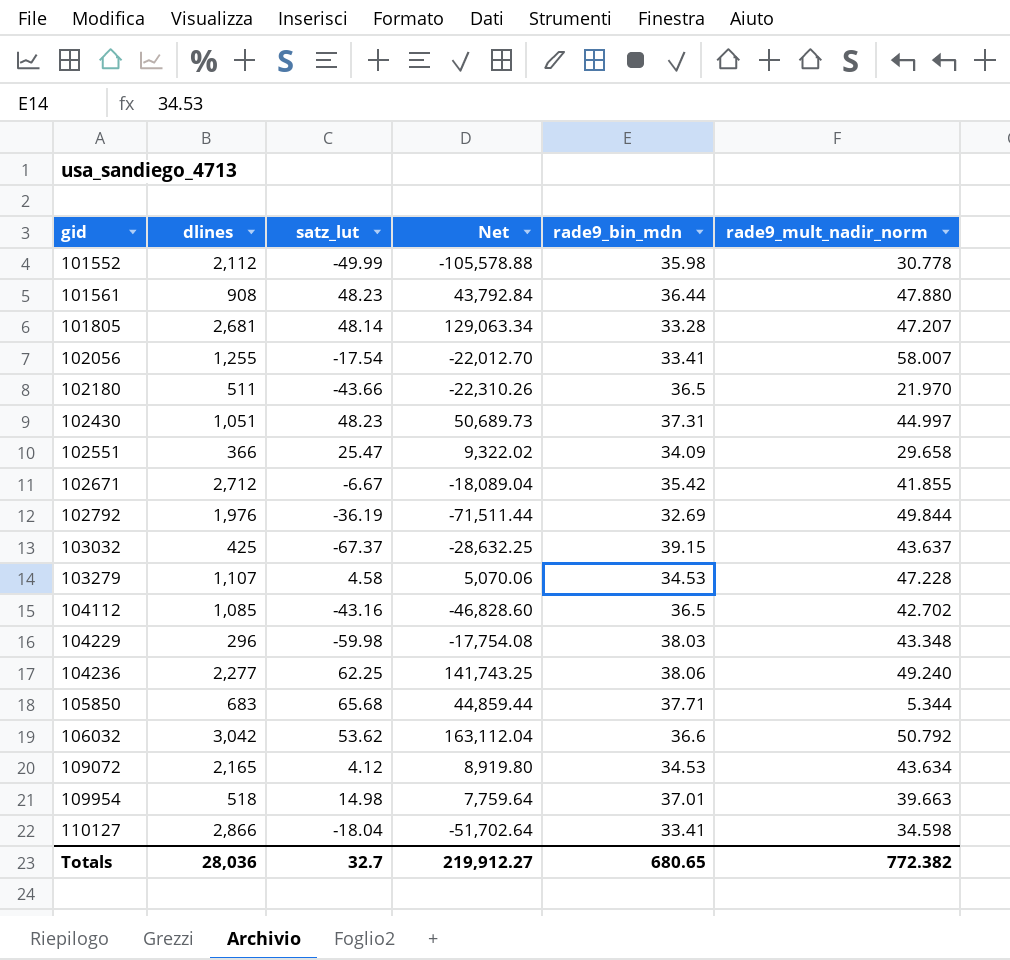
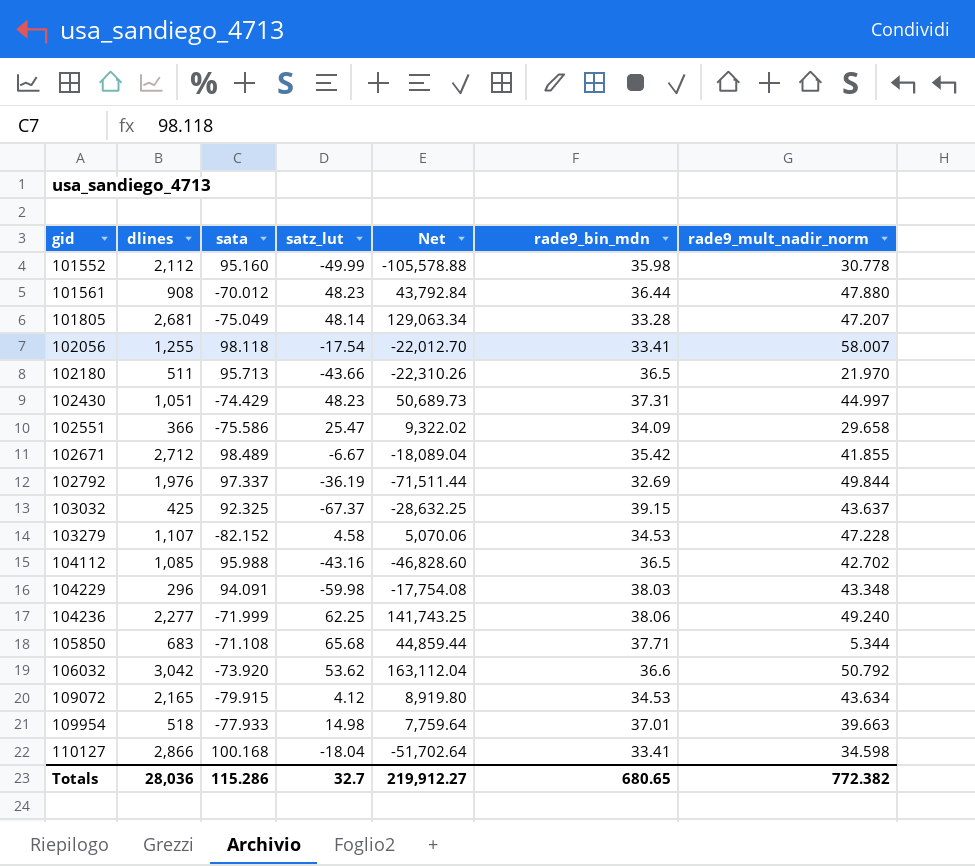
column sata | position: none -> 3

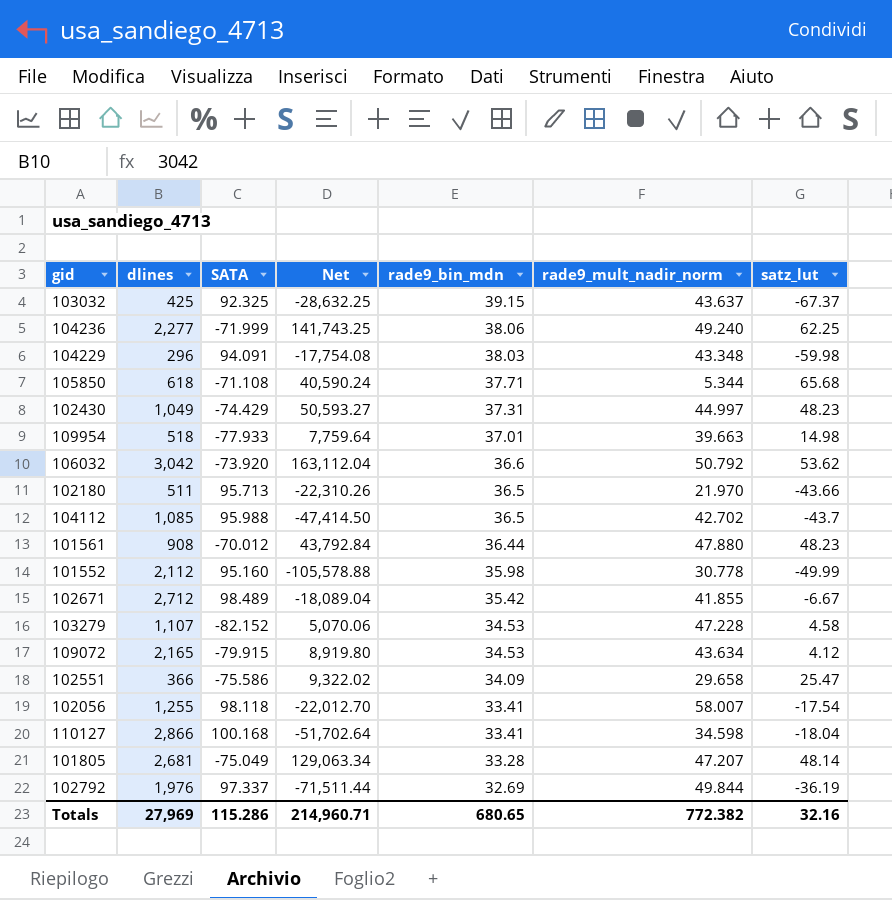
row order: gid ascending -> rade9_bin_mdn descending
column name: sata -> SATA
column satz_lut | position: 4 -> 7
105850 | dlines: 683 -> 618
105850 | Net: 44,859.44 -> 40,590.24
102430 | dlines: 1,051 -> 1,049
102430 | Net: 50,689.73 -> 50,593.27
104112 | Net: -46,828.60 -> -47,414.50
104112 | satz_lut: -43.16 -> -43.7
Totals | dlines: 28,036 -> 27,969
Totals | Net: 219,912.27 -> 214,960.71
Totals | satz_lut: 32.7 -> 32.16

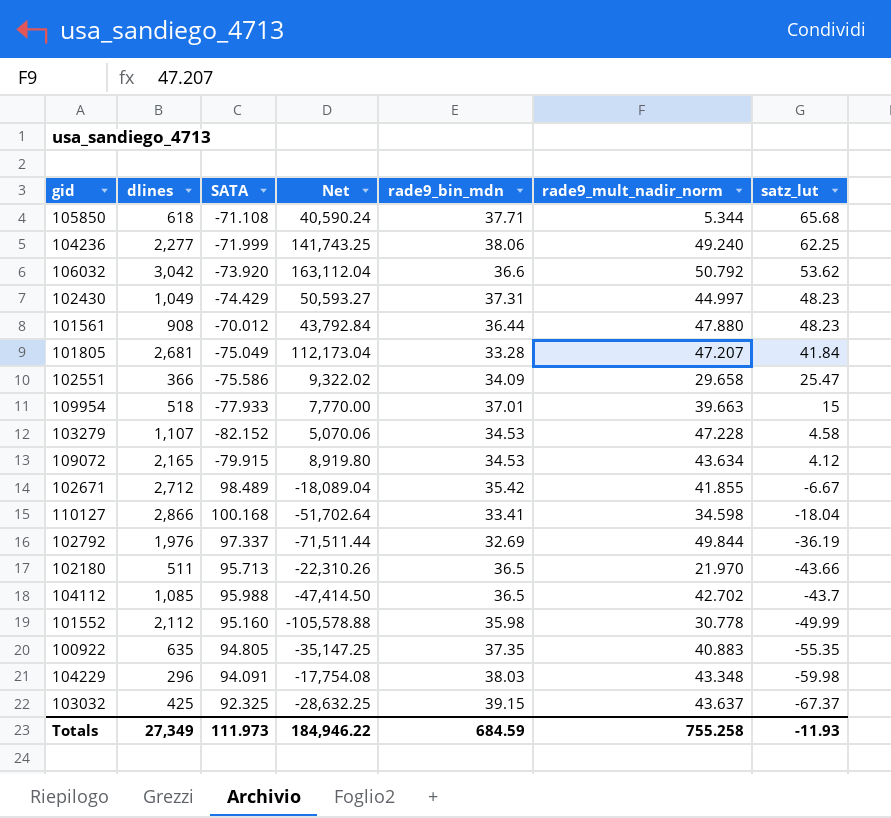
row order: rade9_bin_mdn descending -> satz_lut descending
row 102056: 1,255 | 98.118 | -22,012.70 | 33.41 | 58.007 | -17.54 -> none
101805 | Net: 129,063.34 -> 112,173.04
101805 | satz_lut: 48.14 -> 41.84
109954 | Net: 7,759.64 -> 7,770.00
109954 | satz_lut: 14.98 -> 15
row 100922: none -> 635 | 94.805 | -35,147.25 | 37.35 | 40.883 | -55.35
Totals | dlines: 27,969 -> 27,349
Totals | SATA: 115.286 -> 111.973
Totals | Net: 214,960.71 -> 184,946.22
Totals | rade9_bin_mdn: 680.65 -> 684.59
Totals | rade9_mult_nadir_norm: 772.382 -> 755.258
Totals | satz_lut: 32.16 -> -11.93

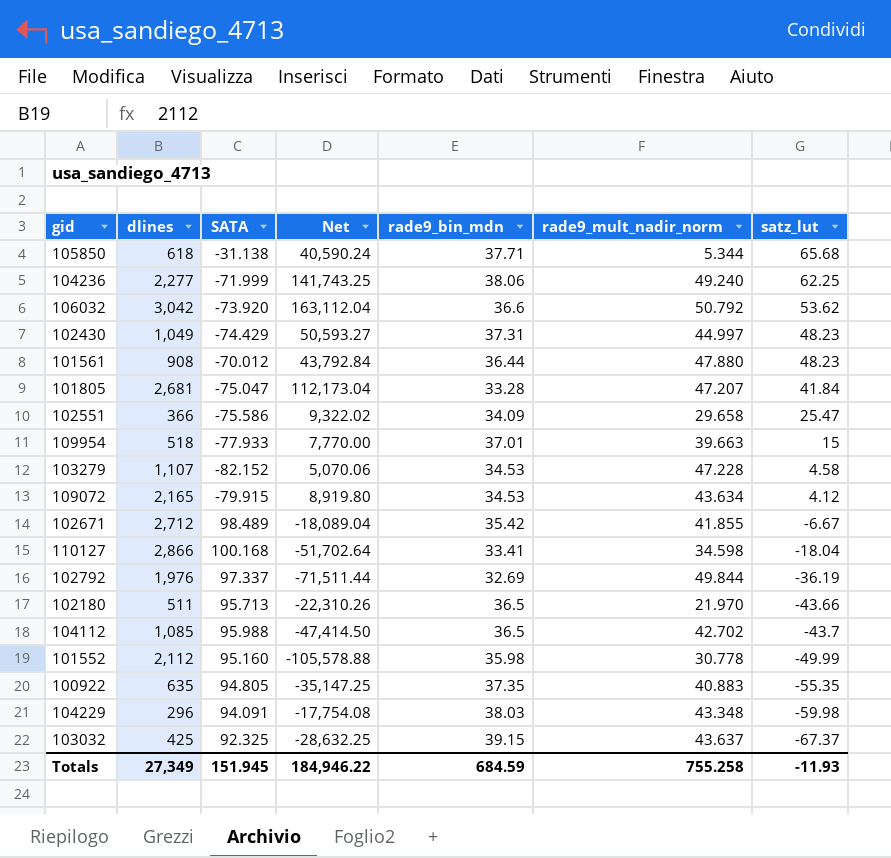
105850 | SATA: -71.108 -> -31.138
101805 | SATA: -75.049 -> -75.047
Totals | SATA: 111.973 -> 151.945

